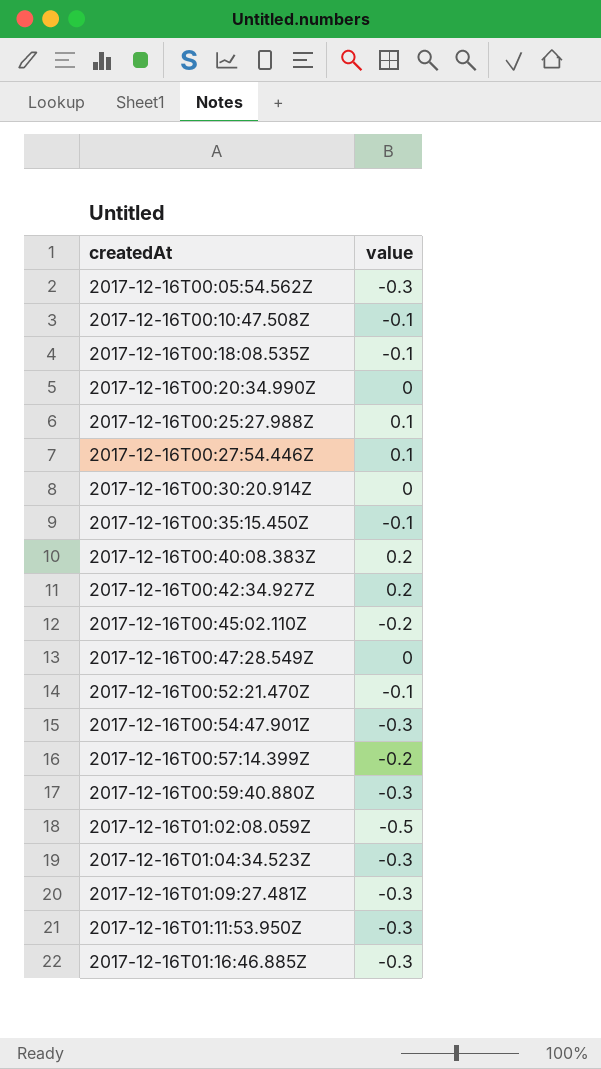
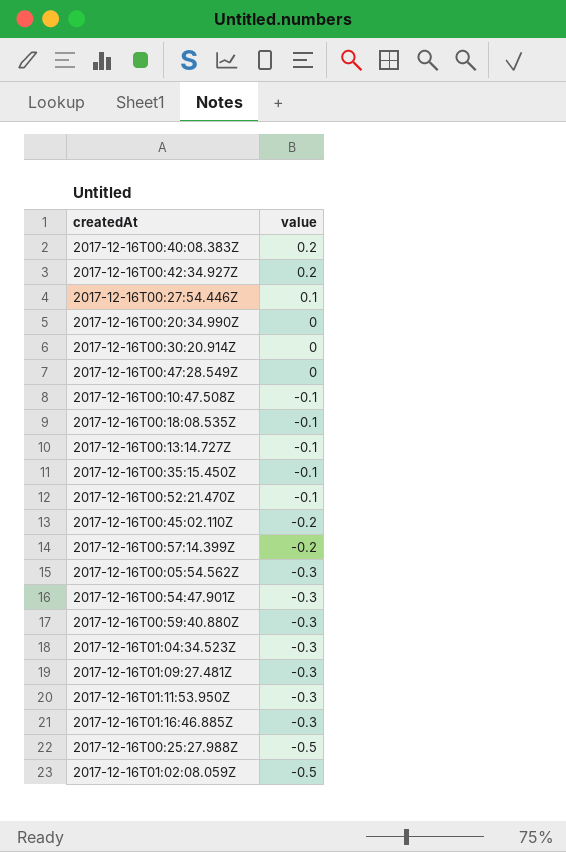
row order: createdAt ascending -> value descending
row 2017-12-16T00:13:14.727Z: none -> -0.1
2017-12-16T00:25:27.988Z | value: 0.1 -> -0.5

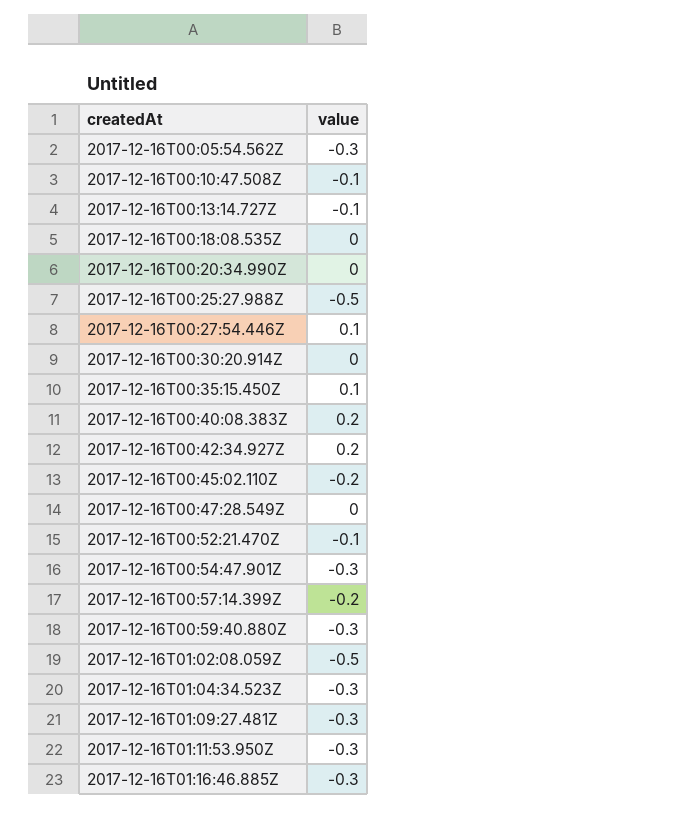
row order: value descending -> createdAt ascending
2017-12-16T00:18:08.535Z | value: -0.1 -> 0
2017-12-16T00:35:15.450Z | value: -0.1 -> 0.1

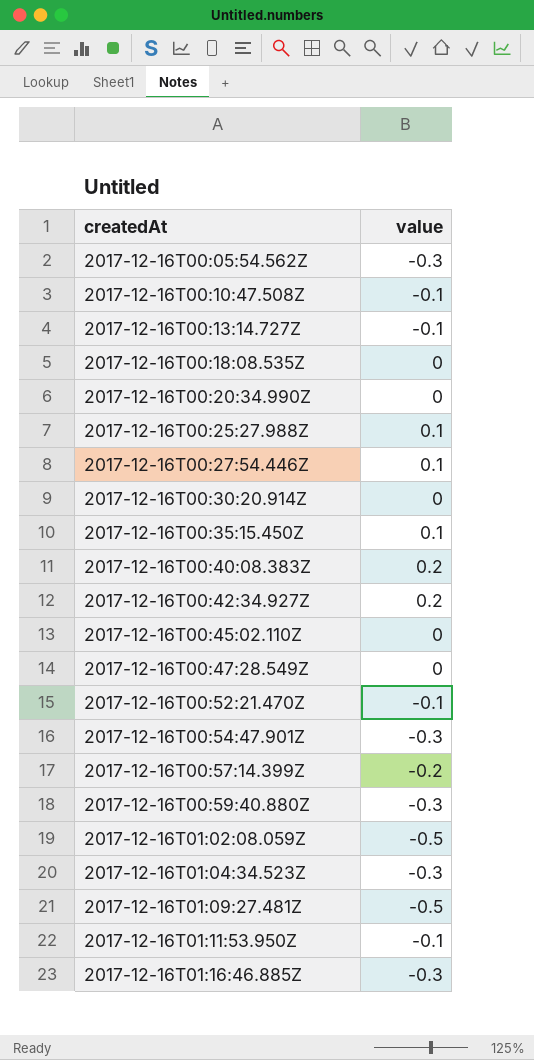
2017-12-16T00:25:27.988Z | value: -0.5 -> 0.1
2017-12-16T00:45:02.110Z | value: -0.2 -> 0
2017-12-16T01:09:27.481Z | value: -0.3 -> -0.5
2017-12-16T01:11:53.950Z | value: -0.3 -> -0.1

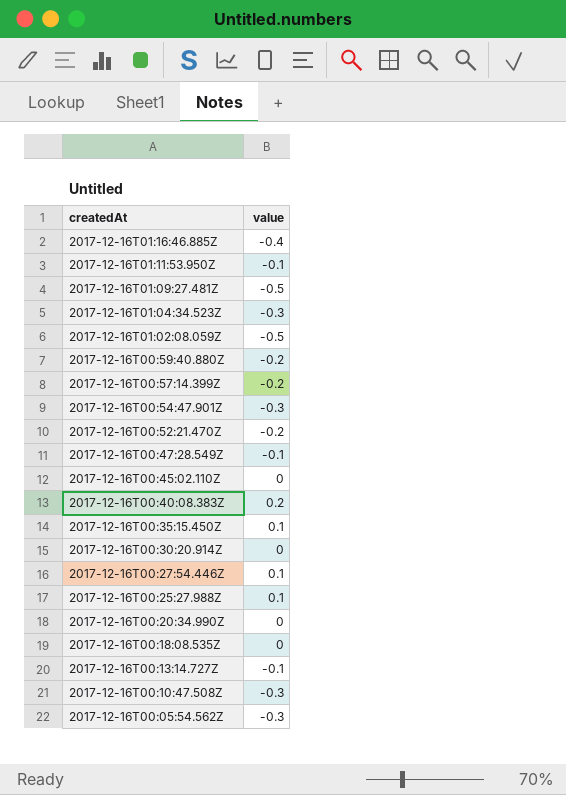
row order: createdAt ascending -> createdAt descending
row 2017-12-16T00:42:34.927Z: 0.2 -> none
2017-12-16T01:16:46.885Z | value: -0.3 -> -0.4
2017-12-16T00:59:40.880Z | value: -0.3 -> -0.2
2017-12-16T00:52:21.470Z | value: -0.1 -> -0.2
2017-12-16T00:47:28.549Z | value: 0 -> -0.1
2017-12-16T00:10:47.508Z | value: -0.1 -> -0.3

